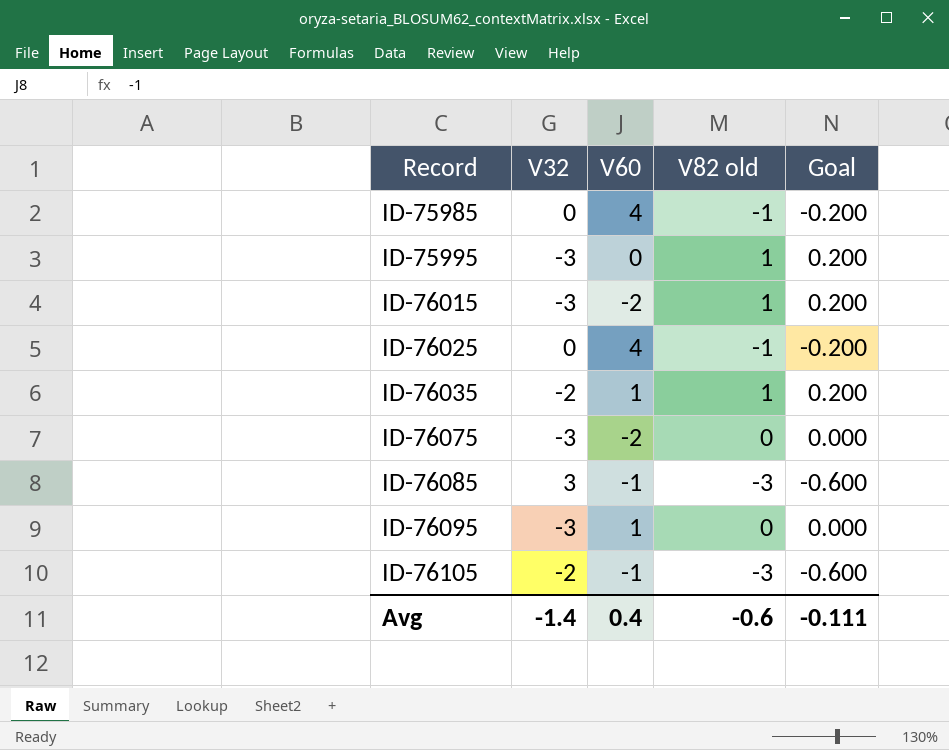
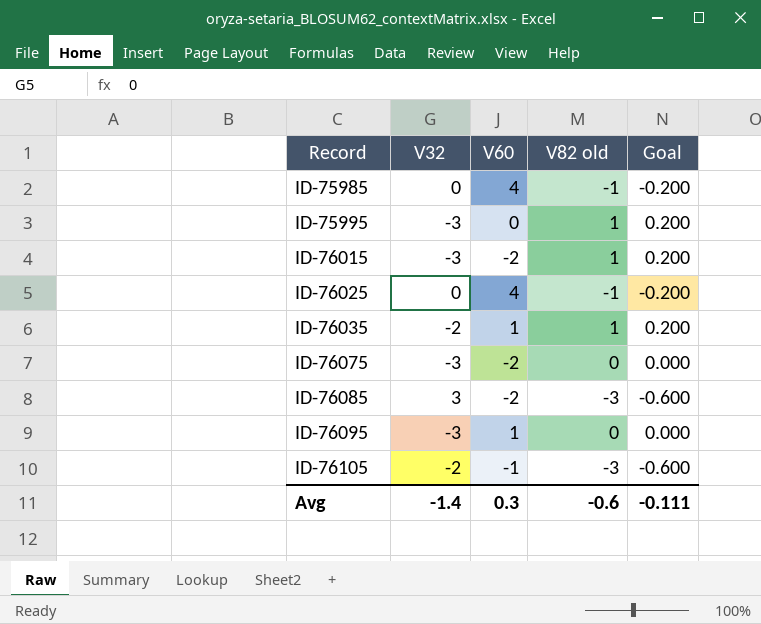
ID-76085 | V60: -1 -> -2
Avg | V60: 0.4 -> 0.3

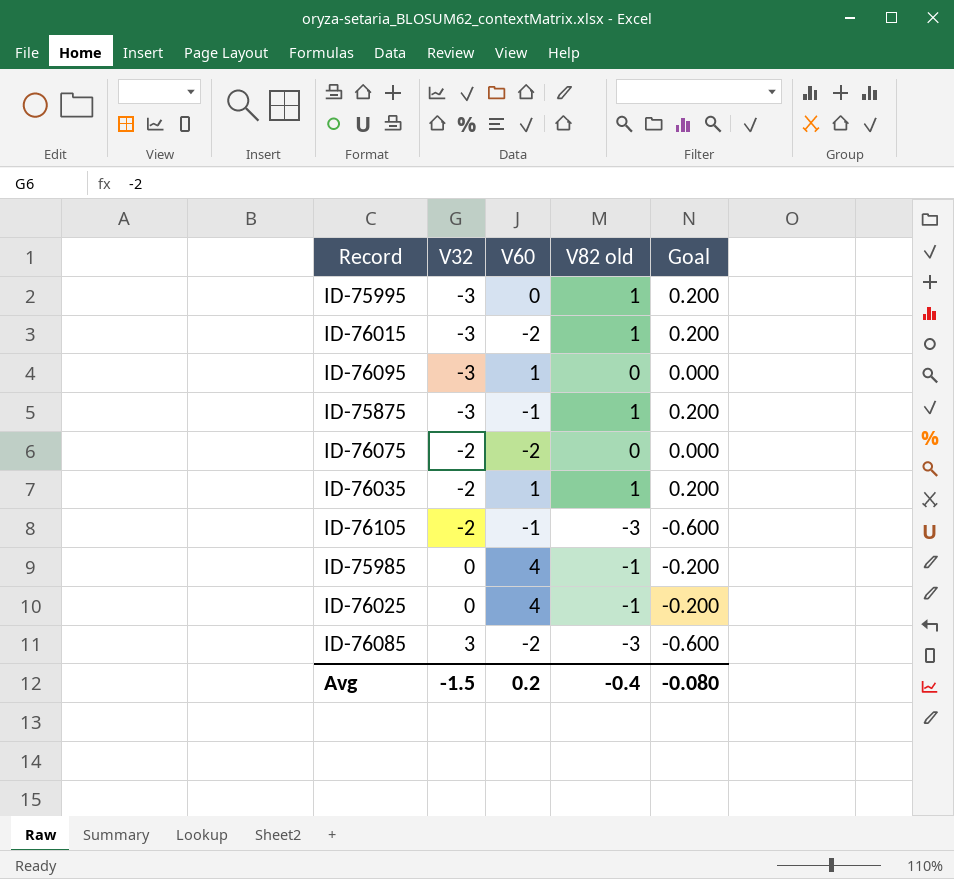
row order: Record ascending -> V32 ascending
row ID-75875: none -> -3 | -1 | 1 | 0.200
ID-76075 | V32: -3 -> -2
Avg | V32: -1.4 -> -1.5
Avg | V60: 0.3 -> 0.2
Avg | V82 old: -0.6 -> -0.4
Avg | Goal: -0.111 -> -0.080

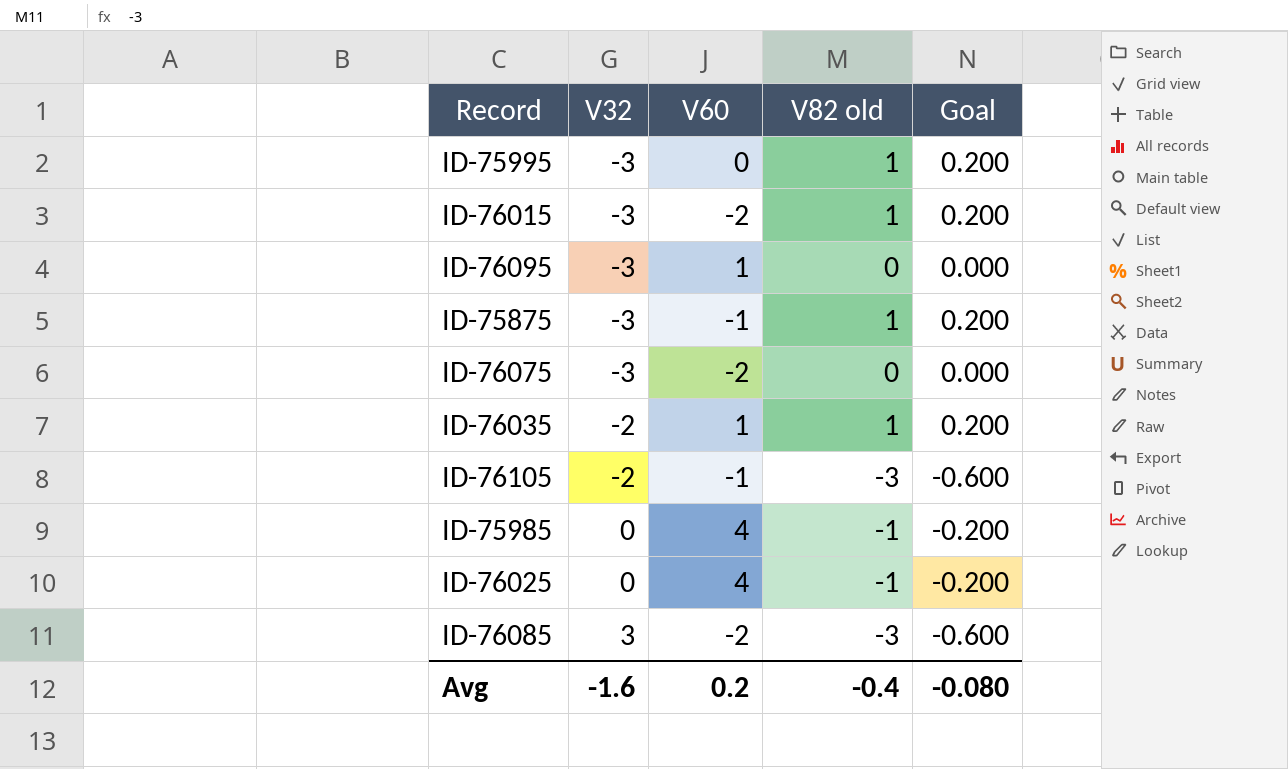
ID-76075 | V32: -2 -> -3
Avg | V32: -1.5 -> -1.6

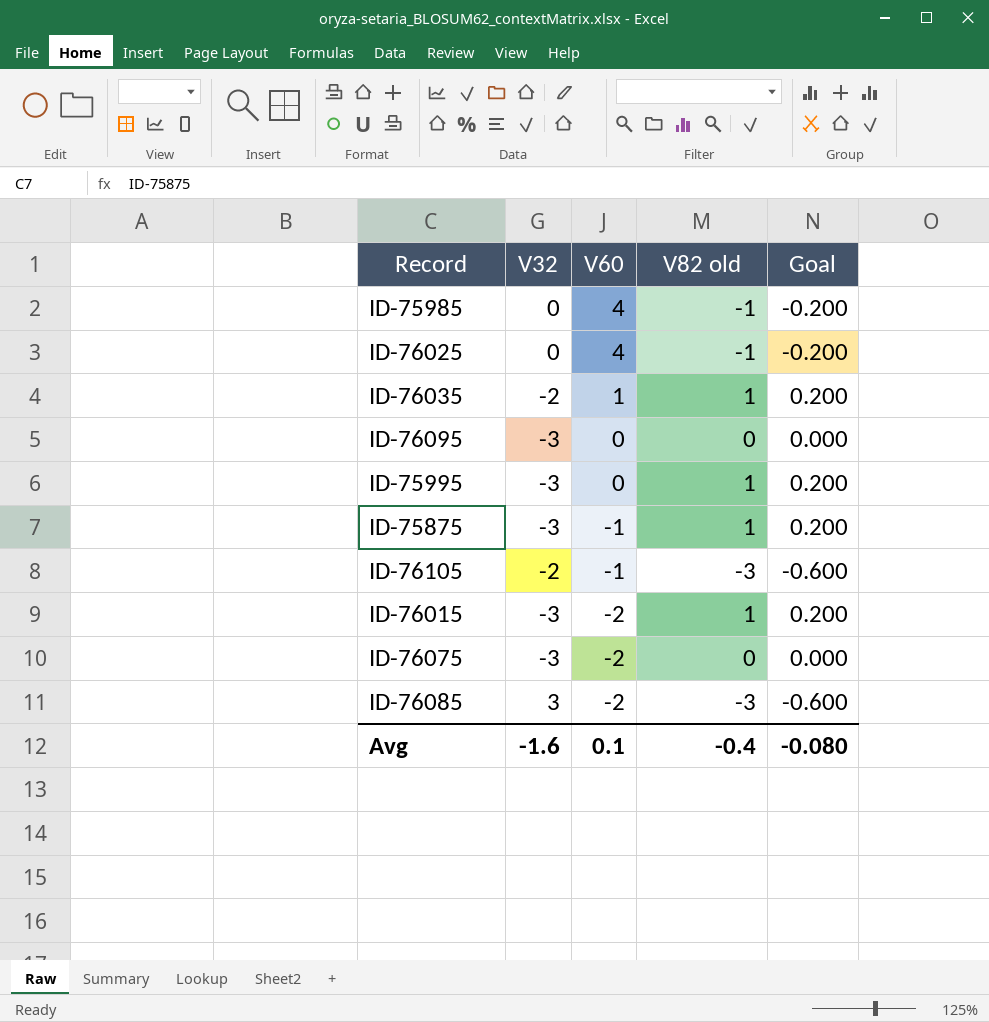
row order: V32 ascending -> V60 descending
ID-76095 | V60: 1 -> 0
Avg | V60: 0.2 -> 0.1

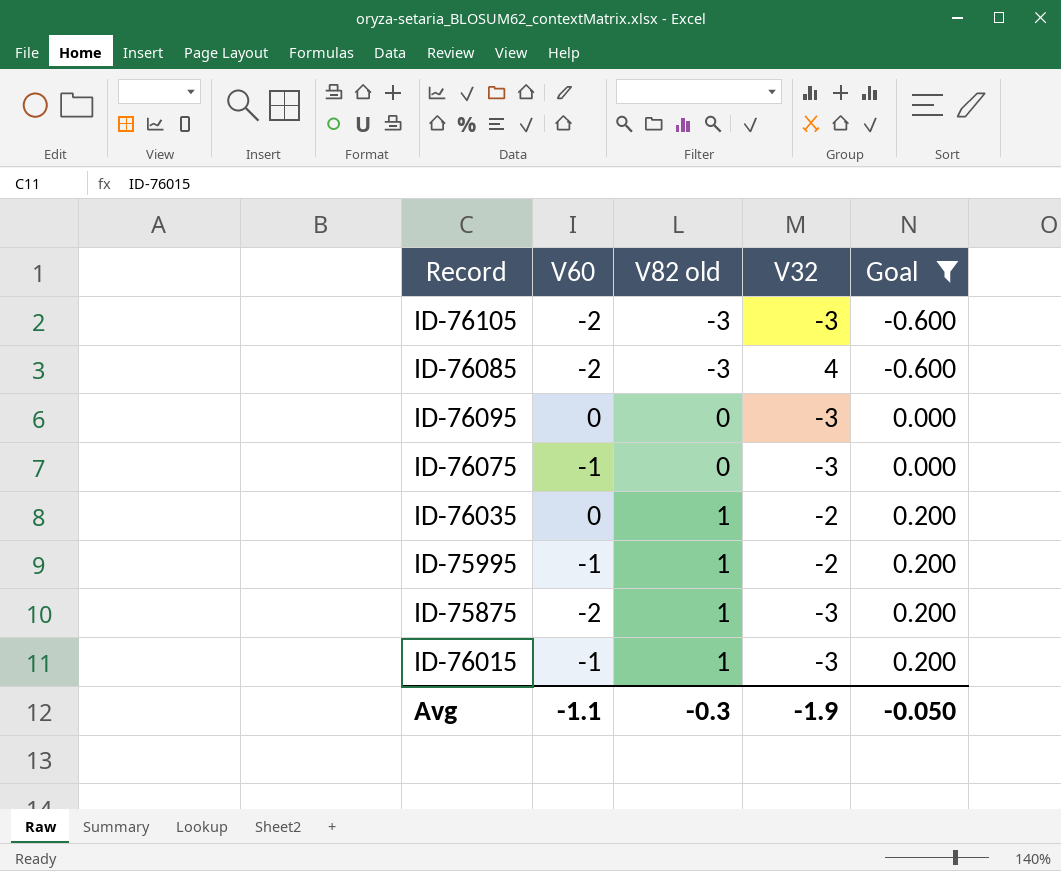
filter: none -> Goal != -0.200
row order: V60 descending -> V82 old ascending
column V32 | position: 2 -> 4
ID-76105 | V60: -1 -> -2
ID-76105 | V32: -2 -> -3
ID-76085 | V32: 3 -> 4
ID-76075 | V60: -2 -> -1
ID-76035 | V60: 1 -> 0
ID-75995 | V60: 0 -> -1
ID-75995 | V32: -3 -> -2
ID-75875 | V60: -1 -> -2
ID-76015 | V60: -2 -> -1
Avg | V60: 0.1 -> -1.1
Avg | V82 old: -0.4 -> -0.3
Avg | V32: -1.6 -> -1.9
Avg | Goal: -0.080 -> -0.050

